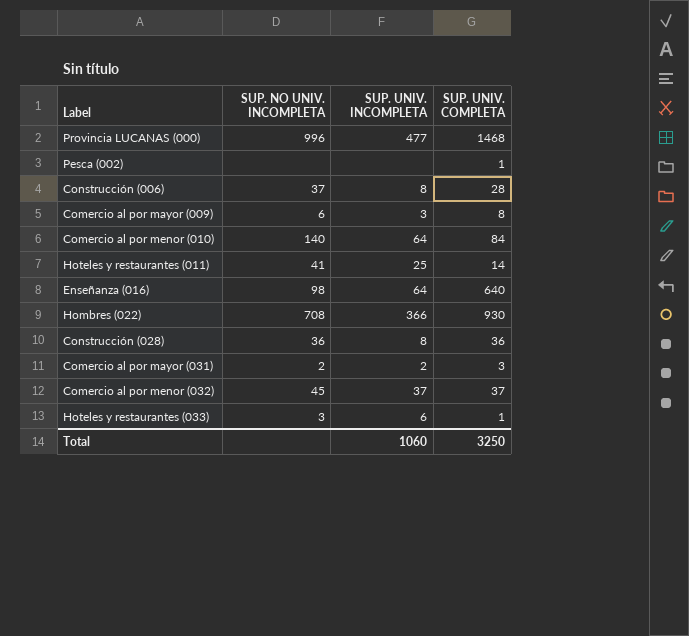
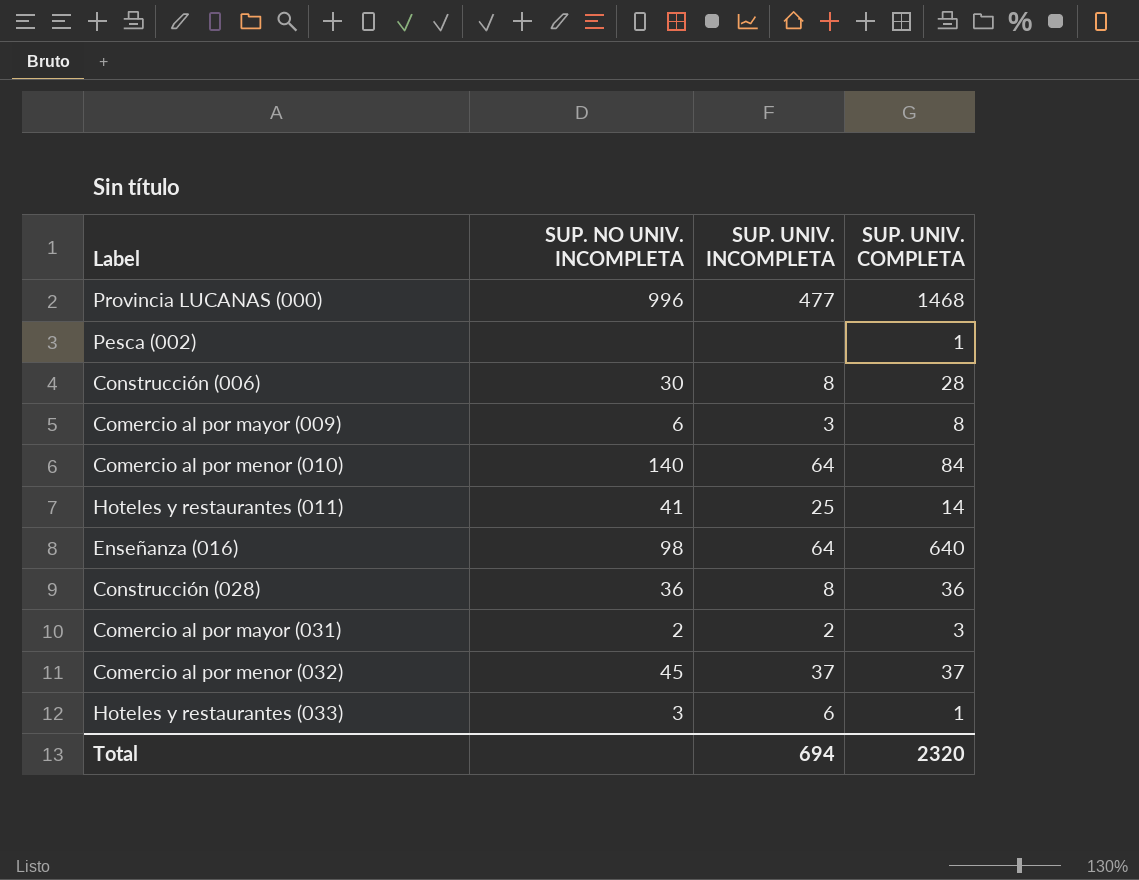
row Hombres (022): 708 | 366 | 930 -> none
Construcción (006) | SUP. NO UNIV. INCOMPLETA: 37 -> 30
Total | SUP. UNIV. INCOMPLETA: 1060 -> 694
Total | SUP. UNIV. COMPLETA: 3250 -> 2320

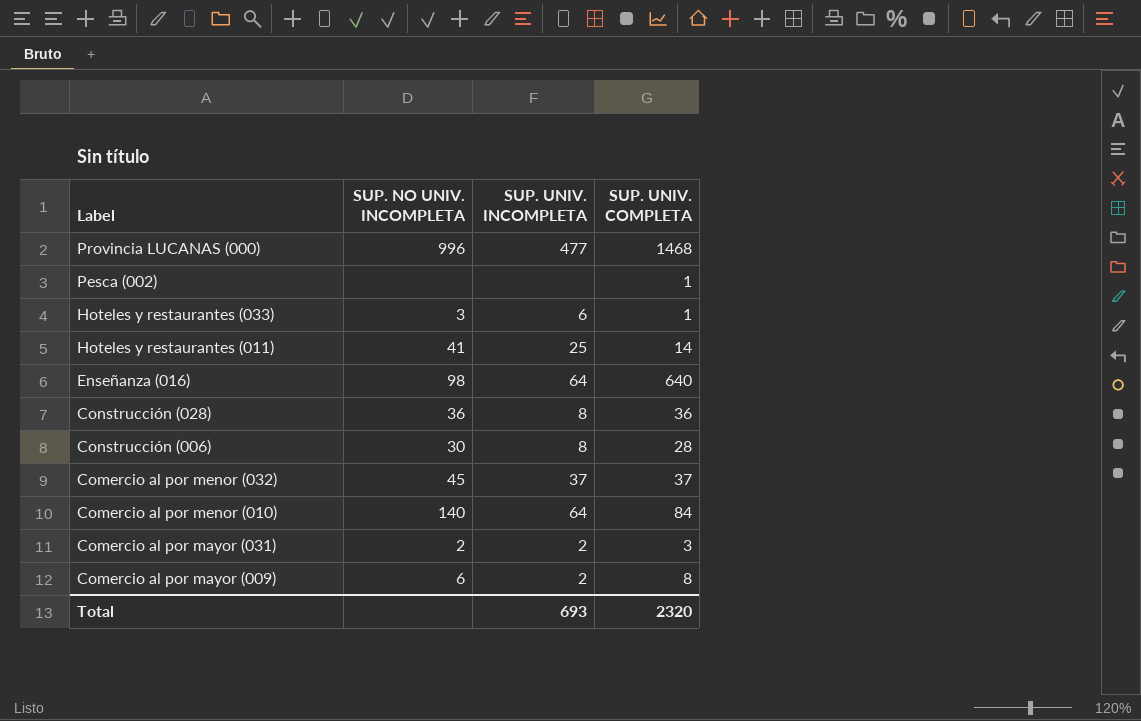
row order: none -> Label descending
Comercio al por mayor (009) | SUP. UNIV. INCOMPLETA: 3 -> 2
Total | SUP. UNIV. INCOMPLETA: 694 -> 693

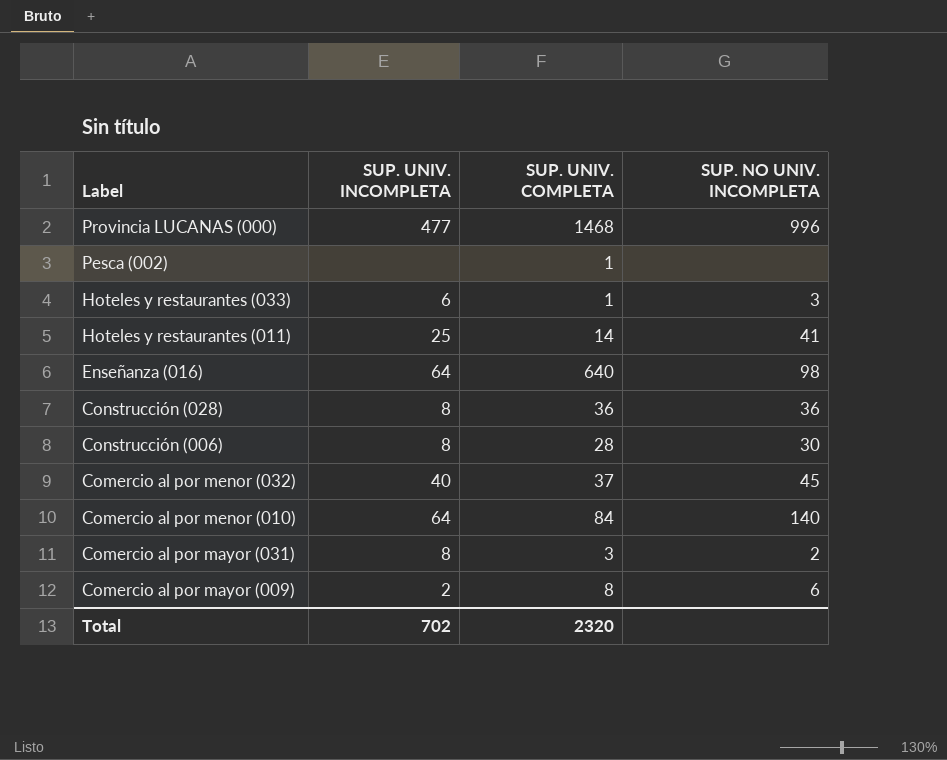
column SUP. NO UNIV. INCOMPLETA | position: 2 -> 4
Comercio al por menor (032) | SUP. UNIV. INCOMPLETA: 37 -> 40
Comercio al por mayor (031) | SUP. UNIV. INCOMPLETA: 2 -> 8
Total | SUP. UNIV. INCOMPLETA: 693 -> 702

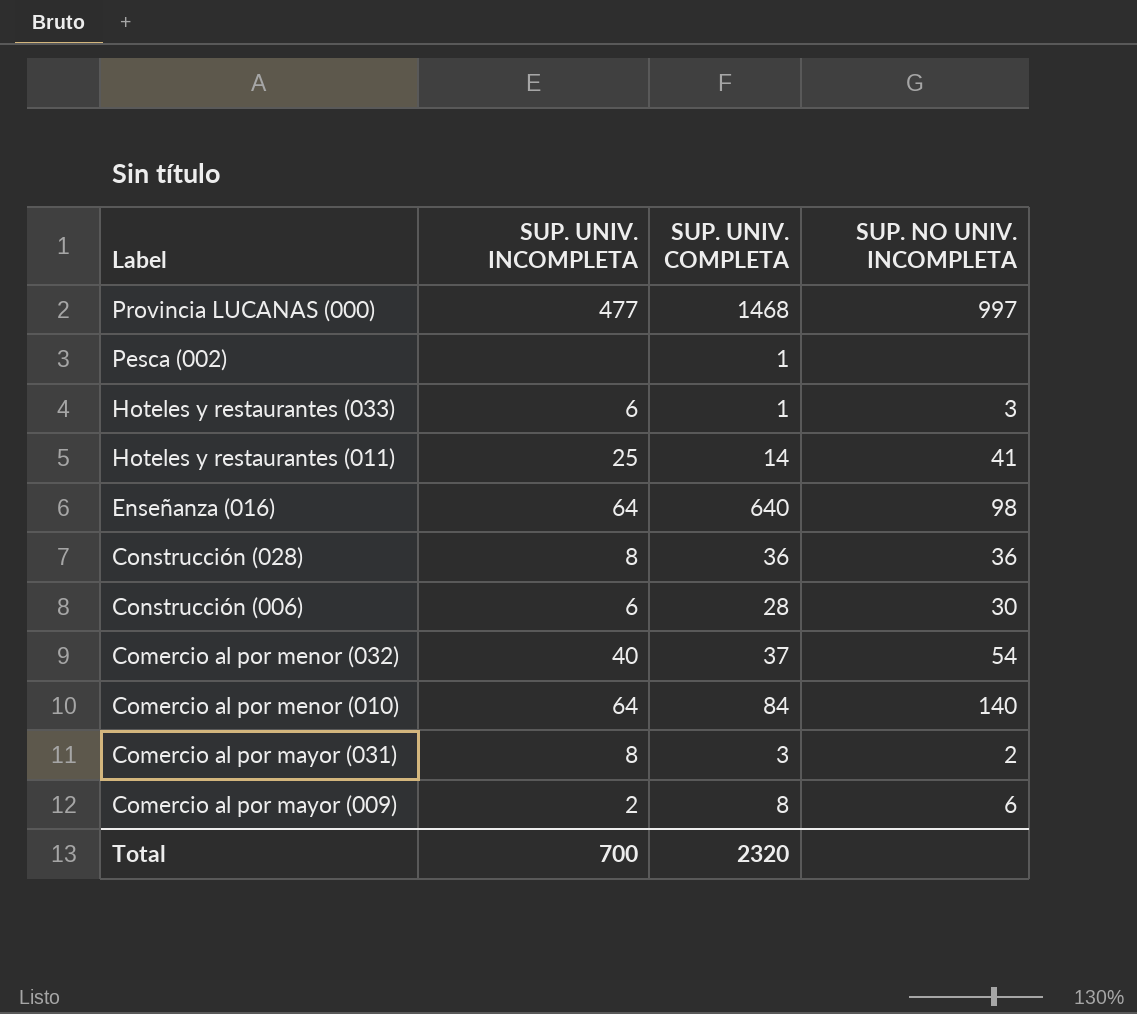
Provincia LUCANAS (000) | SUP. NO UNIV. INCOMPLETA: 996 -> 997
Construcción (006) | SUP. UNIV. INCOMPLETA: 8 -> 6
Comercio al por menor (032) | SUP. NO UNIV. INCOMPLETA: 45 -> 54
Total | SUP. UNIV. INCOMPLETA: 702 -> 700

